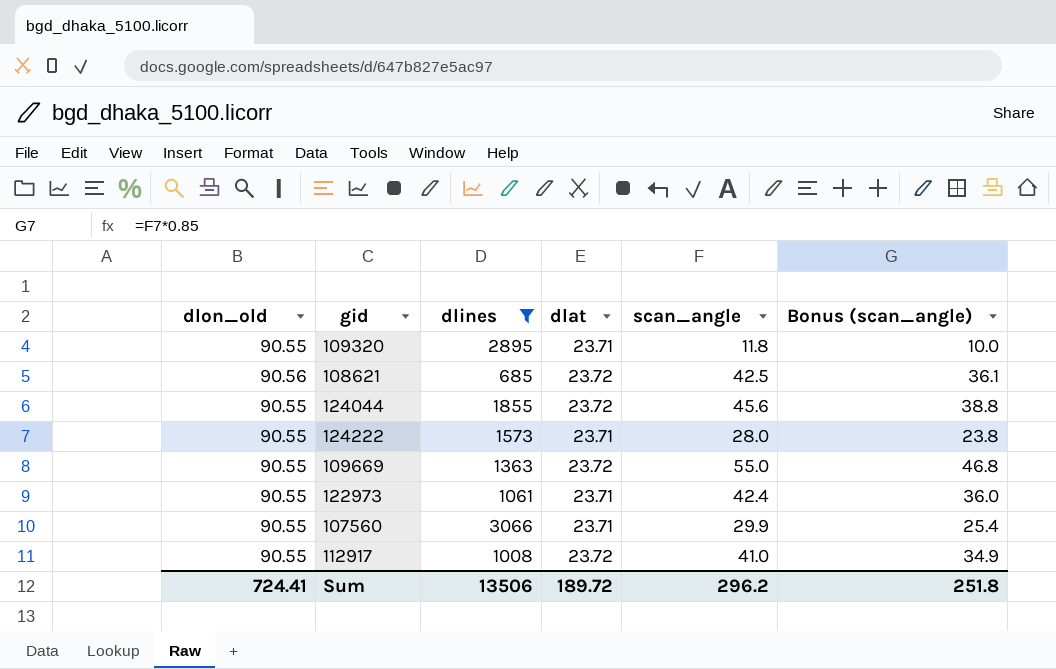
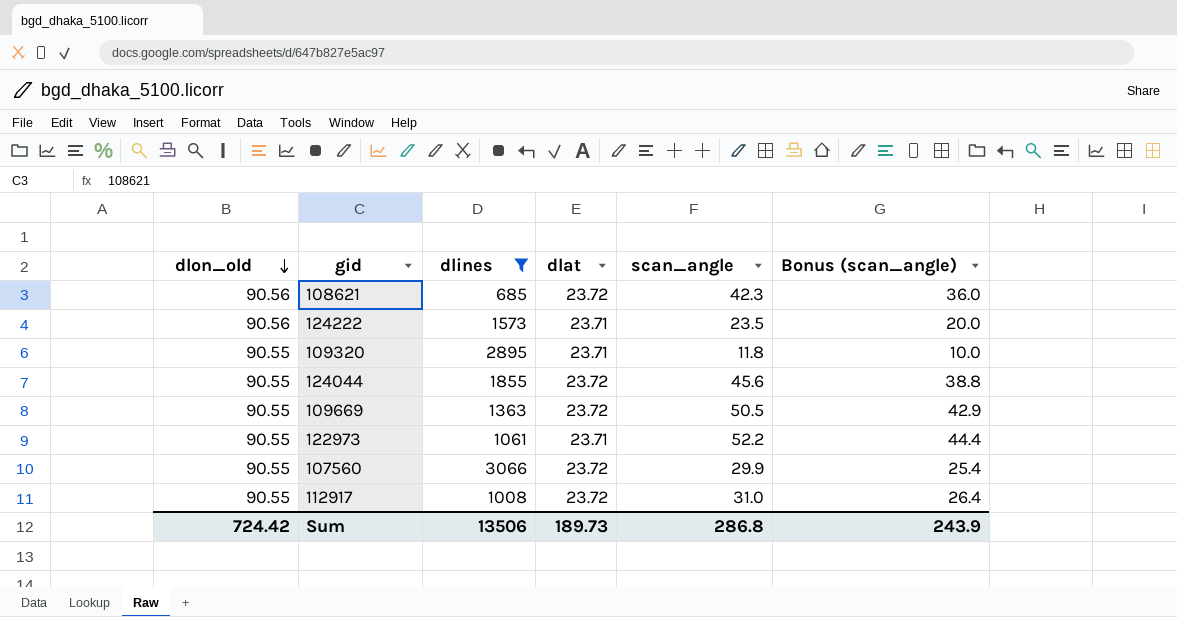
row order: none -> dlon_old descending
108621 | scan_angle: 42.5 -> 42.3
108621 | Bonus (scan_angle): 36.1 -> 36.0
124222 | dlon_old: 90.55 -> 90.56
124222 | scan_angle: 28.0 -> 23.5
124222 | Bonus (scan_angle): 23.8 -> 20.0
109669 | scan_angle: 55.0 -> 50.5
109669 | Bonus (scan_angle): 46.8 -> 42.9
122973 | scan_angle: 42.4 -> 52.2
122973 | Bonus (scan_angle): 36.0 -> 44.4
107560 | dlat: 23.71 -> 23.72
112917 | scan_angle: 41.0 -> 31.0
112917 | Bonus (scan_angle): 34.9 -> 26.4
Sum | dlon_old: 724.41 -> 724.42
Sum | dlat: 189.72 -> 189.73
Sum | scan_angle: 296.2 -> 286.8
Sum | Bonus (scan_angle): 251.8 -> 243.9

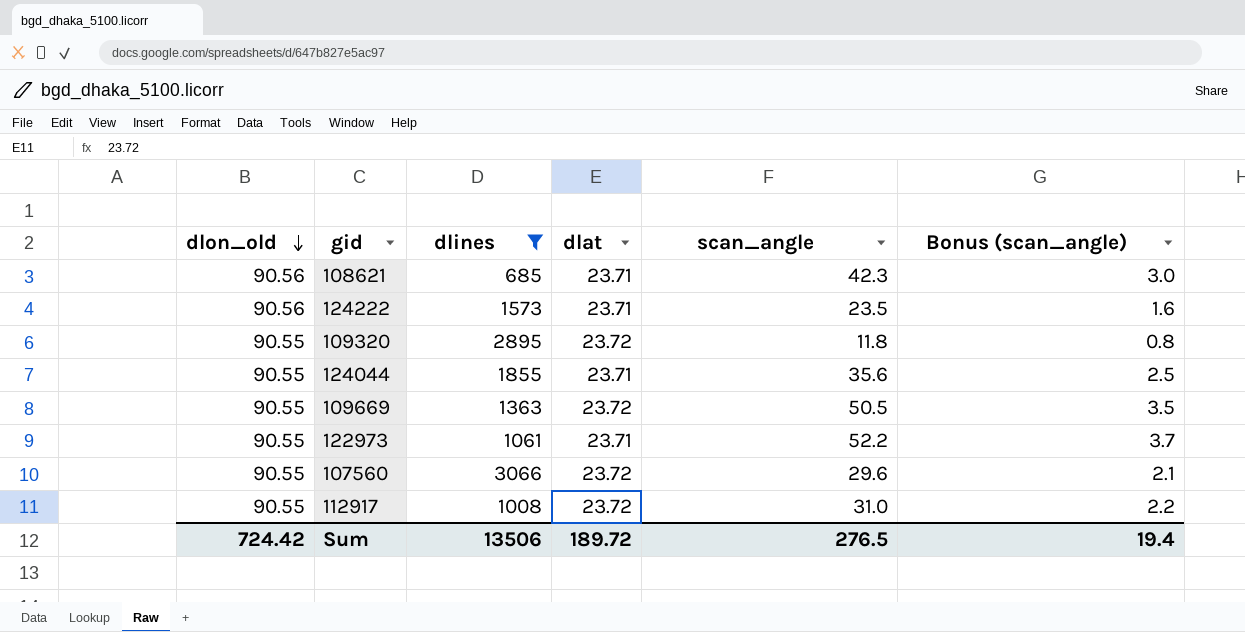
column Bonus (scan_angle) | formula: [scan_angle] * 0.85 -> [scan_angle] * 0.07
108621 | dlat: 23.72 -> 23.71
109320 | dlat: 23.71 -> 23.72
124044 | dlat: 23.72 -> 23.71
124044 | scan_angle: 45.6 -> 35.6
107560 | scan_angle: 29.9 -> 29.6
Sum | dlat: 189.73 -> 189.72
Sum | scan_angle: 286.8 -> 276.5
Sum | Bonus (scan_angle): 243.9 -> 19.4

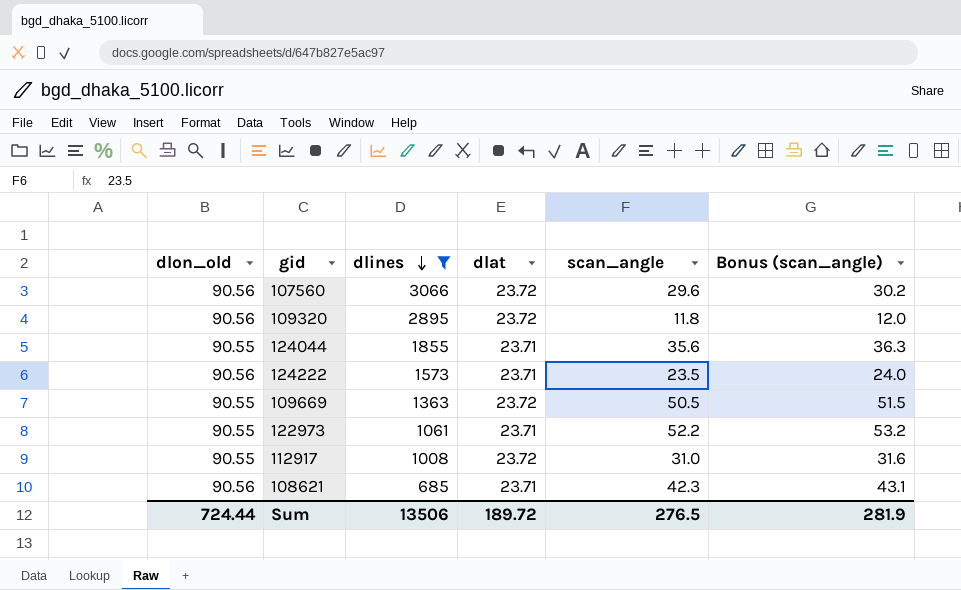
row order: dlon_old descending -> dlines descending
column Bonus (scan_angle) | formula: [scan_angle] * 0.07 -> [scan_angle] * 1.02
107560 | dlon_old: 90.55 -> 90.56
109320 | dlon_old: 90.55 -> 90.56
Sum | dlon_old: 724.42 -> 724.44
Sum | Bonus (scan_angle): 19.4 -> 281.9

